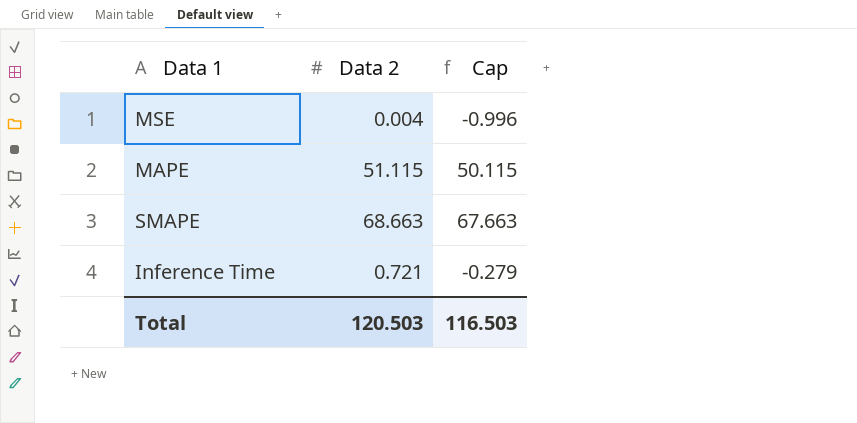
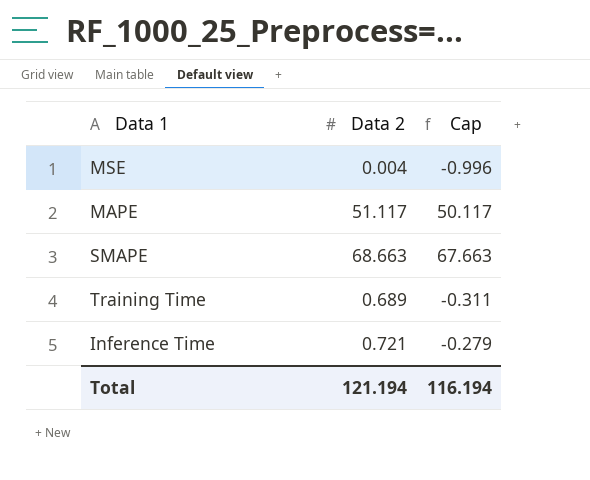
MAPE | Data 2: 51.115 -> 51.117
MAPE | Cap: 50.115 -> 50.117
row Training Time: none -> 0.689 | -0.311
Total | Data 2: 120.503 -> 121.194
Total | Cap: 116.503 -> 116.194

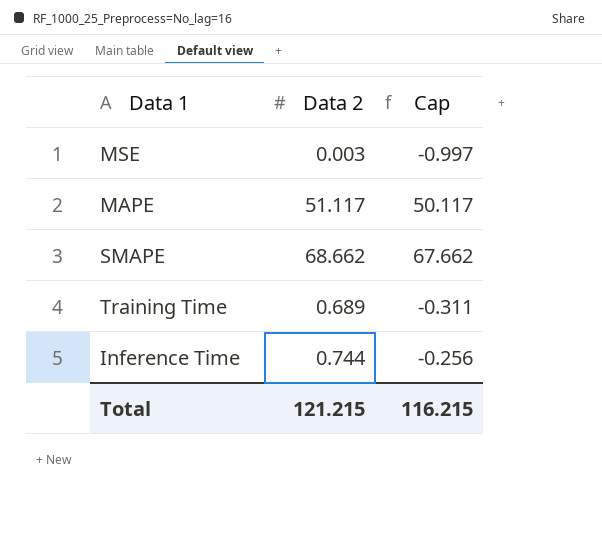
MSE | Data 2: 0.004 -> 0.003
MSE | Cap: -0.996 -> -0.997
SMAPE | Data 2: 68.663 -> 68.662
SMAPE | Cap: 67.663 -> 67.662
Inference Time | Data 2: 0.721 -> 0.744
Inference Time | Cap: -0.279 -> -0.256
Total | Data 2: 121.194 -> 121.215
Total | Cap: 116.194 -> 116.215

